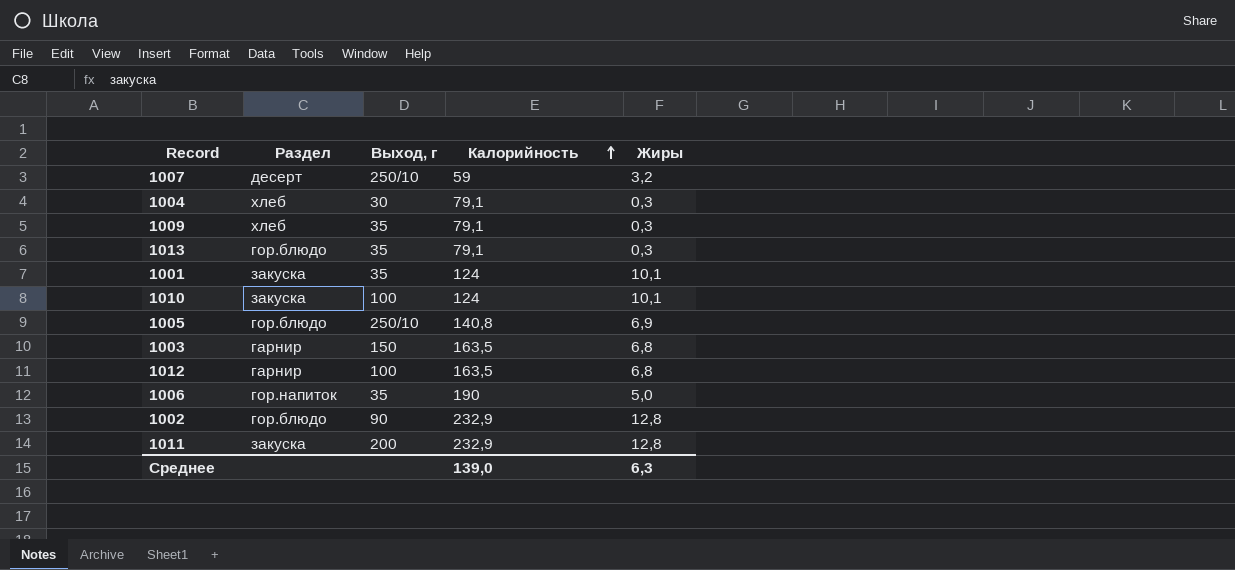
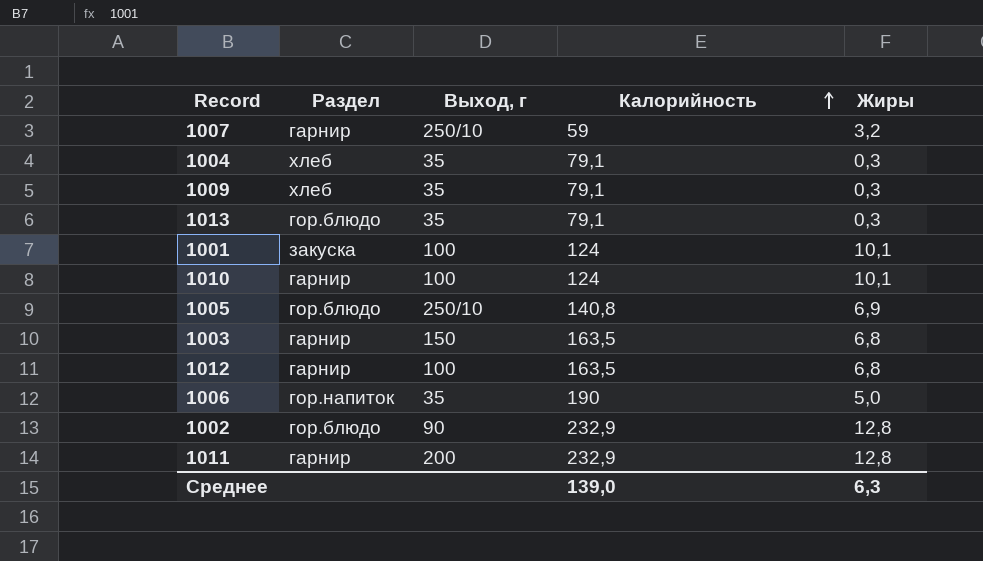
1007 | Раздел: десерт -> гарнир
1004 | Выход, г: 30 -> 35
1001 | Выход, г: 35 -> 100
1010 | Раздел: закуска -> гарнир
1011 | Раздел: закуска -> гарнир

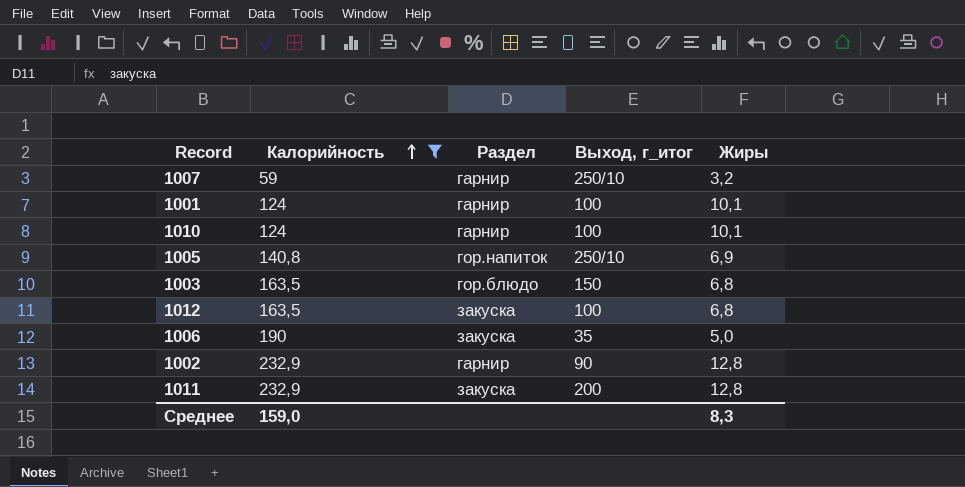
filter: none -> Калорийность != 79,1
column Калорийность | position: 4 -> 2
column name: Выход, г -> Выход, г_итог
1001 | Раздел: закуска -> гарнир
1005 | Раздел: гор.блюдо -> гор.напиток
1003 | Раздел: гарнир -> гор.блюдо
1012 | Раздел: гарнир -> закуска
1006 | Раздел: гор.напиток -> закуска
1002 | Раздел: гор.блюдо -> гарнир
1011 | Раздел: гарнир -> закуска
Среднее | Калорийность: 139,0 -> 159,0
Среднее | Жиры: 6,3 -> 8,3

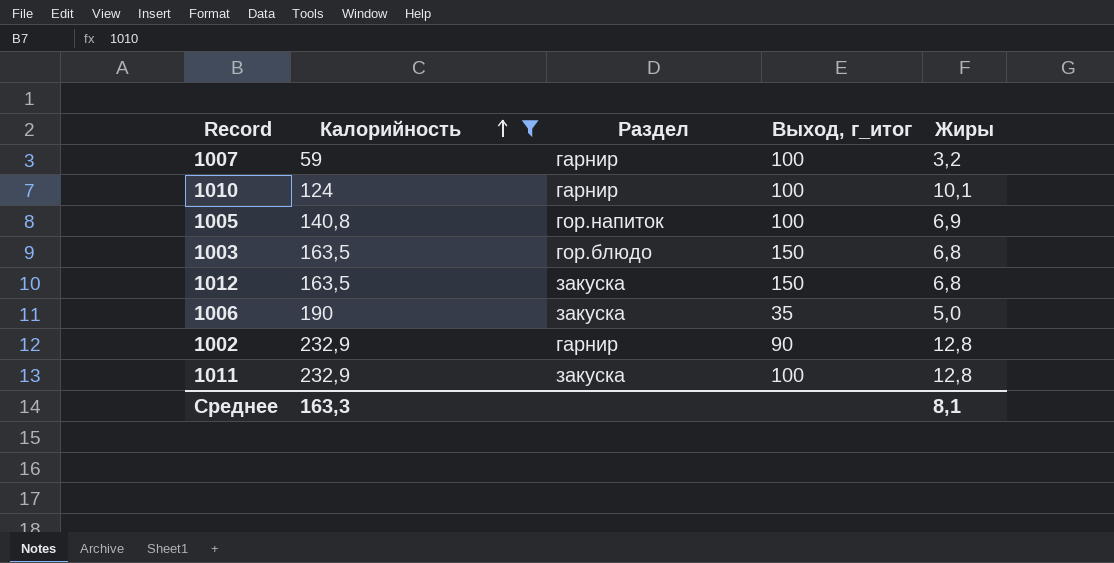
row 1001: 124 | гарнир | 100 | 10,1 -> none
1007 | Выход, г_итог: 250/10 -> 100
1005 | Выход, г_итог: 250/10 -> 100
1012 | Выход, г_итог: 100 -> 150
1011 | Выход, г_итог: 200 -> 100
Среднее | Калорийность: 159,0 -> 163,3
Среднее | Жиры: 8,3 -> 8,1

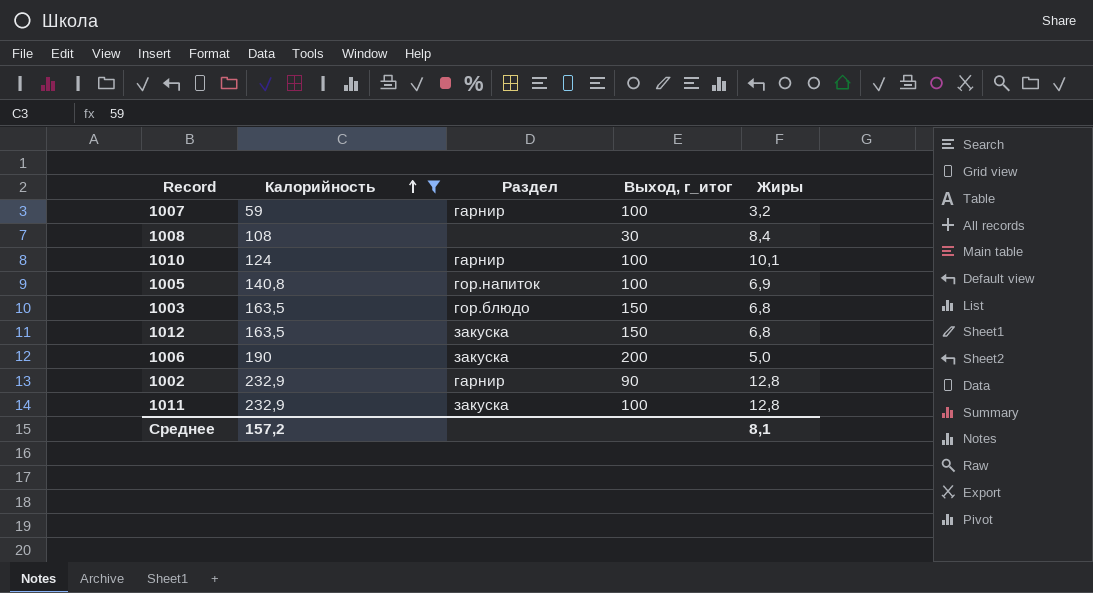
row 1008: none -> 108 | none | 30 | 8,4
1006 | Выход, г_итог: 35 -> 200
Среднее | Калорийность: 163,3 -> 157,2

